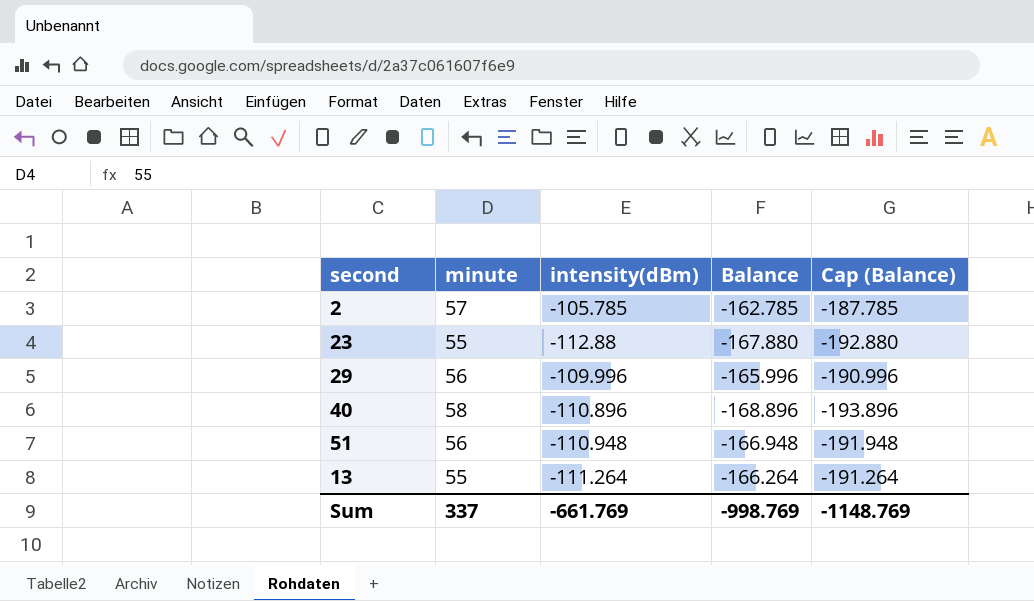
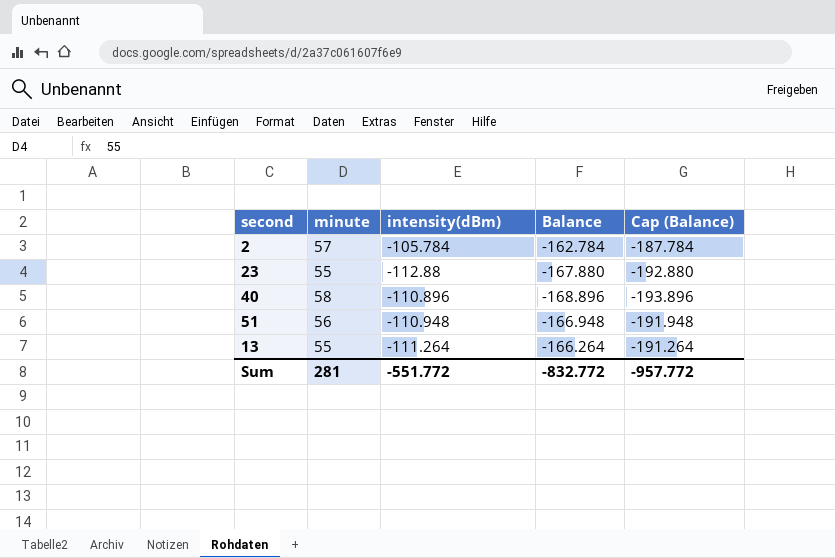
row 29: 56 | -109.996 | -165.996 | -190.996 -> none
2 | intensity(dBm): -105.785 -> -105.784
2 | Balance: -162.785 -> -162.784
2 | Cap (Balance): -187.785 -> -187.784
Sum | minute: 337 -> 281
Sum | intensity(dBm): -661.769 -> -551.772
Sum | Balance: -998.769 -> -832.772
Sum | Cap (Balance): -1148.769 -> -957.772

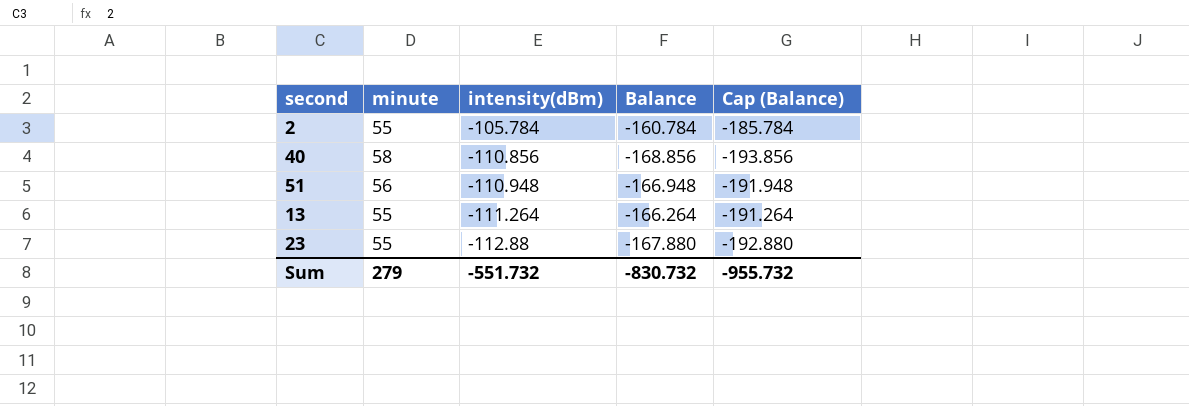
row order: none -> intensity(dBm) descending
2 | minute: 57 -> 55
2 | Balance: -162.784 -> -160.784
2 | Cap (Balance): -187.784 -> -185.784
40 | intensity(dBm): -110.896 -> -110.856
40 | Balance: -168.896 -> -168.856
40 | Cap (Balance): -193.896 -> -193.856
Sum | minute: 281 -> 279
Sum | intensity(dBm): -551.772 -> -551.732
Sum | Balance: -832.772 -> -830.732
Sum | Cap (Balance): -957.772 -> -955.732

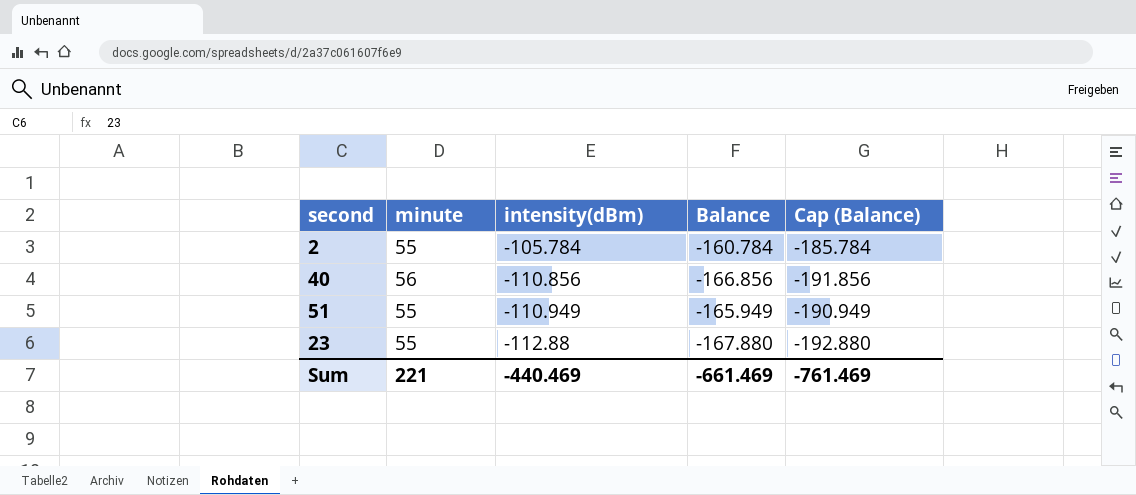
row 13: 55 | -111.264 | -166.264 | -191.264 -> none
40 | minute: 58 -> 56
40 | Balance: -168.856 -> -166.856
40 | Cap (Balance): -193.856 -> -191.856
51 | minute: 56 -> 55
51 | intensity(dBm): -110.948 -> -110.949
51 | Balance: -166.948 -> -165.949
51 | Cap (Balance): -191.948 -> -190.949
Sum | minute: 279 -> 221
Sum | intensity(dBm): -551.732 -> -440.469
Sum | Balance: -830.732 -> -661.469
Sum | Cap (Balance): -955.732 -> -761.469

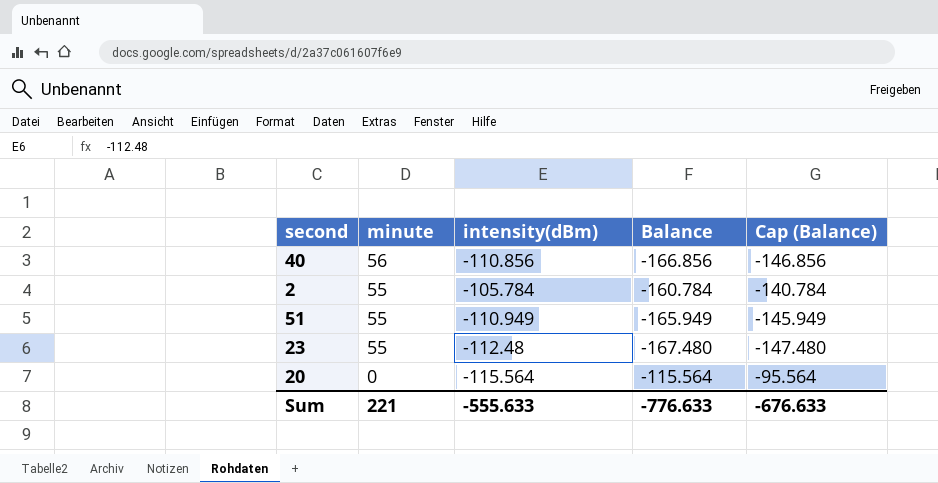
row order: intensity(dBm) descending -> minute descending
column Cap (Balance) | formula: [Balance] - 25 -> [Balance] + 20
23 | intensity(dBm): -112.88 -> -112.48
23 | Balance: -167.880 -> -167.480
row 20: none -> 0 | -115.564 | -115.564 | -95.564
Sum | intensity(dBm): -440.469 -> -555.633
Sum | Balance: -661.469 -> -776.633
Sum | Cap (Balance): -761.469 -> -676.633

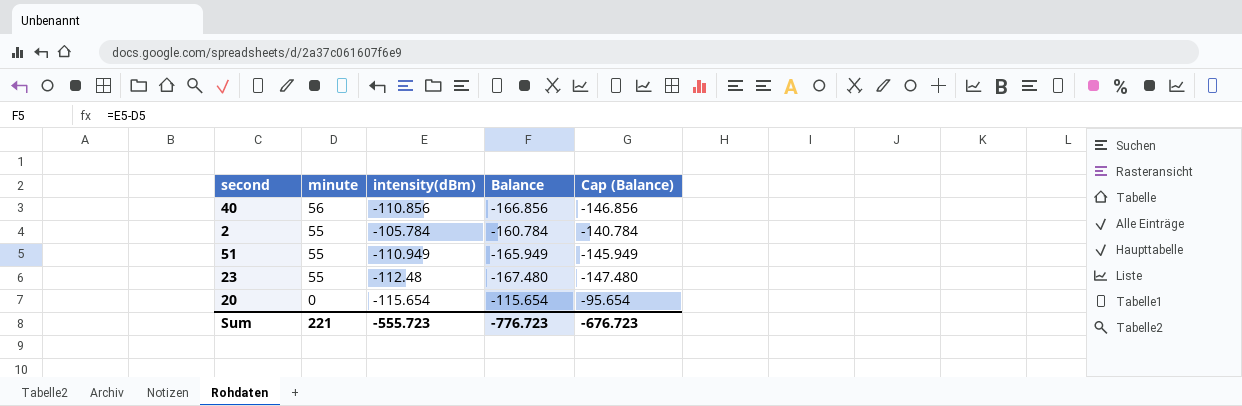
20 | intensity(dBm): -115.564 -> -115.654
20 | Balance: -115.564 -> -115.654
20 | Cap (Balance): -95.564 -> -95.654
Sum | intensity(dBm): -555.633 -> -555.723
Sum | Balance: -776.633 -> -776.723
Sum | Cap (Balance): -676.633 -> -676.723

